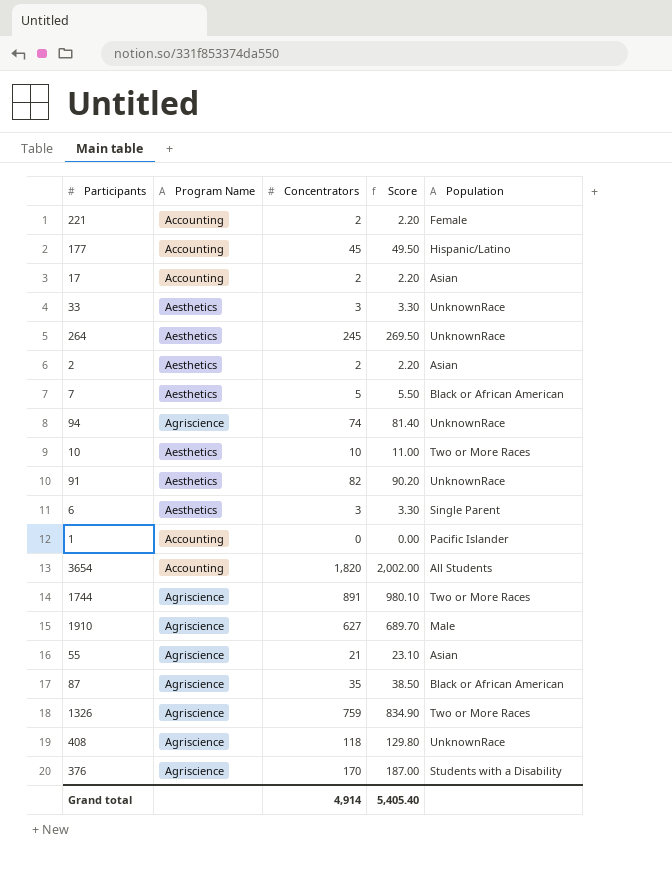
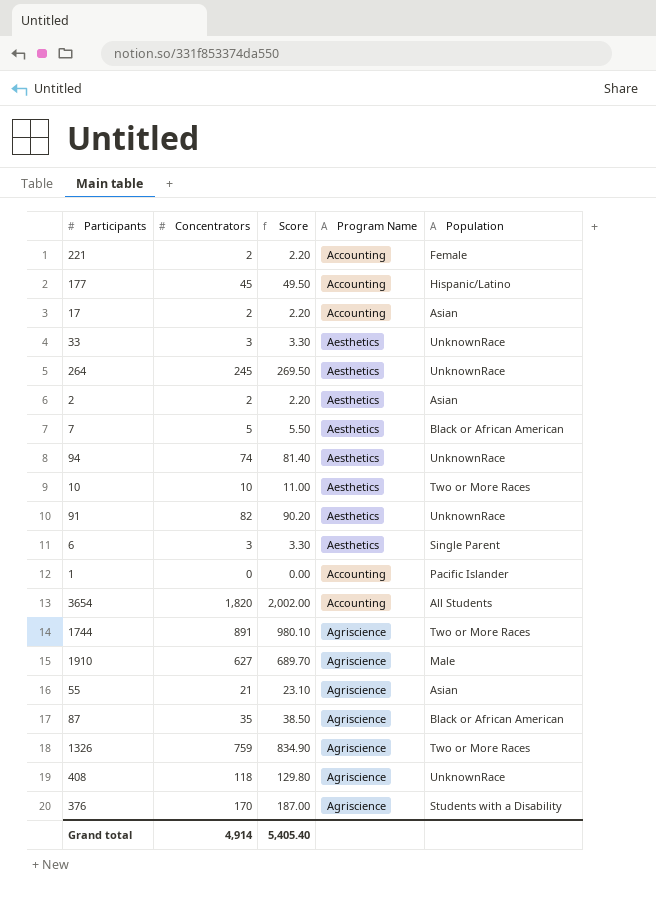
column Program Name | position: 2 -> 4
94 | Program Name: Agriscience -> Aesthetics

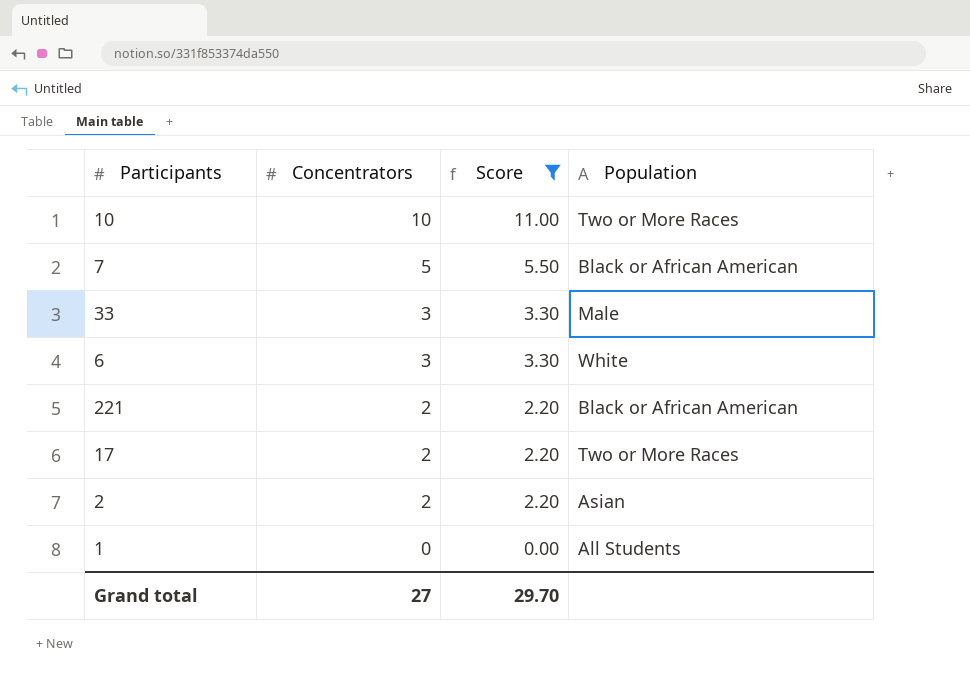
filter: none -> Score <= 11.00
row order: none -> Concentrators descending
column Program Name | position: 4 -> none
33 | Population: UnknownRace -> Male
6 | Population: Single Parent -> White
221 | Population: Female -> Black or African American
17 | Population: Asian -> Two or More Races
1 | Population: Pacific Islander -> All Students
Grand total | Concentrators: 4,914 -> 27
Grand total | Score: 5,405.40 -> 29.70

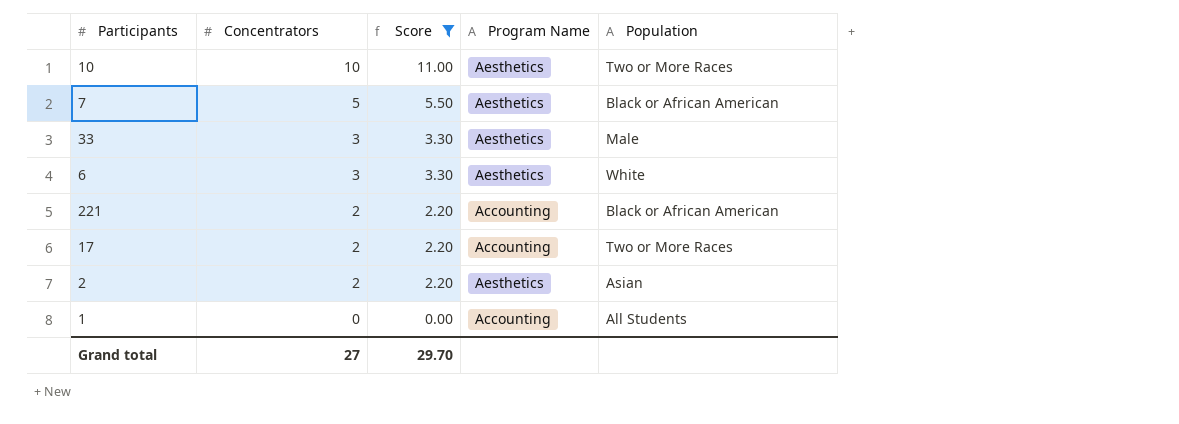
column Program Name | position: none -> 4

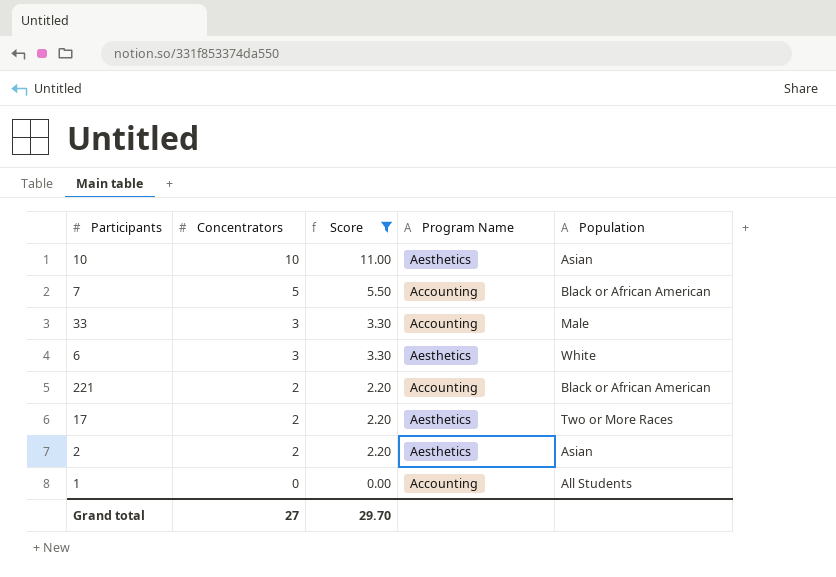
10 | Population: Two or More Races -> Asian
7 | Program Name: Aesthetics -> Accounting
33 | Program Name: Aesthetics -> Accounting
17 | Program Name: Accounting -> Aesthetics

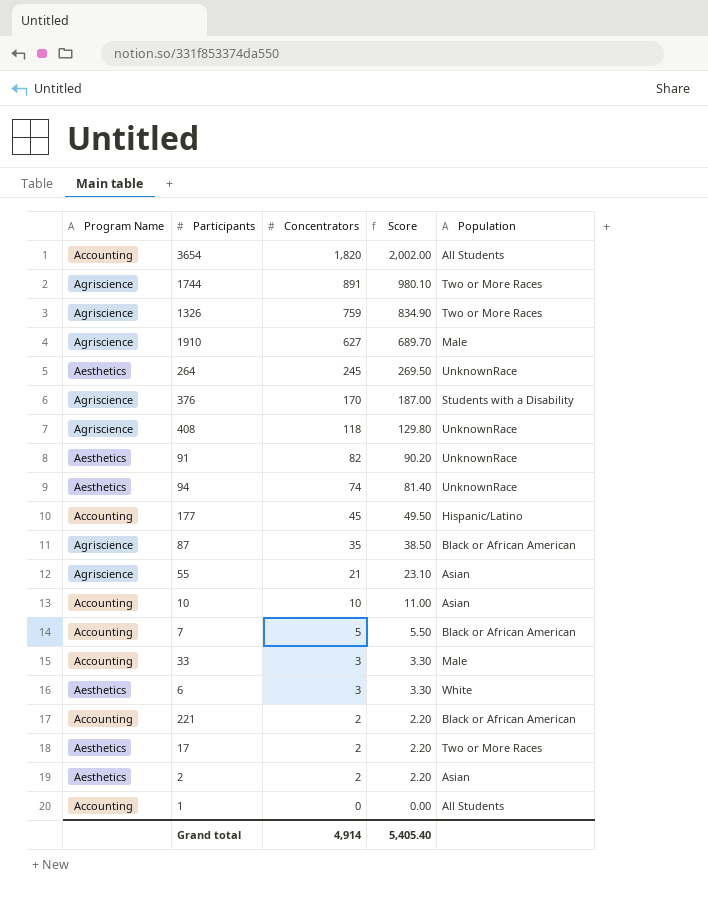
filter: Score <= 11.00 -> none
column Program Name | position: 4 -> 1
10 | Program Name: Aesthetics -> Accounting
Grand total | Concentrators: 27 -> 4,914
Grand total | Score: 29.70 -> 5,405.40

